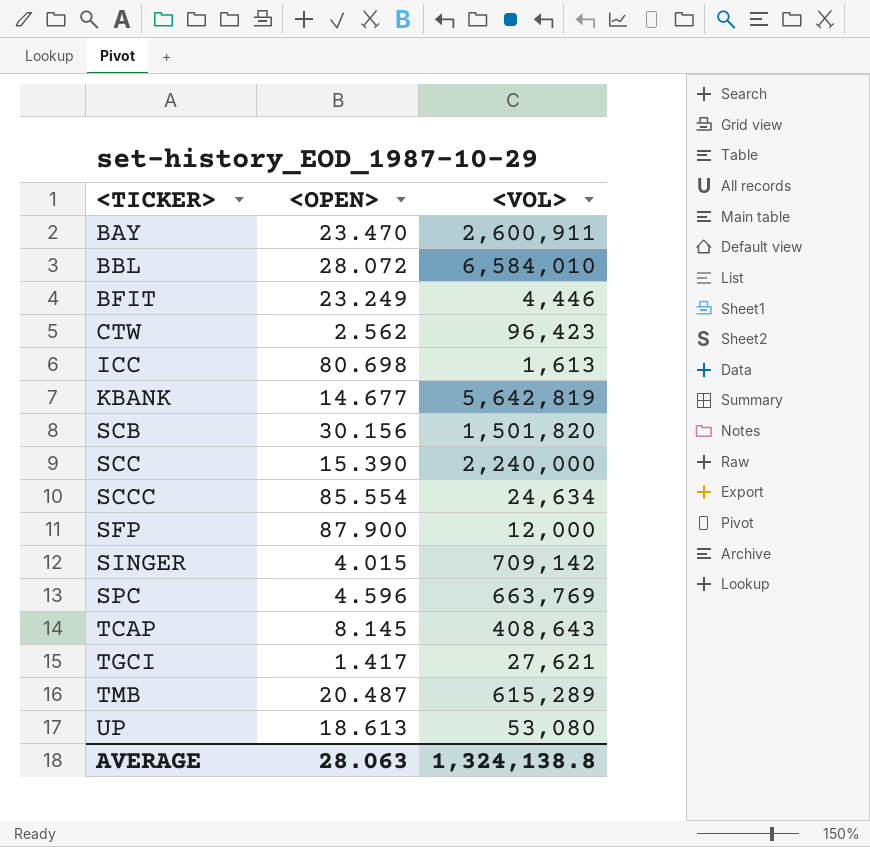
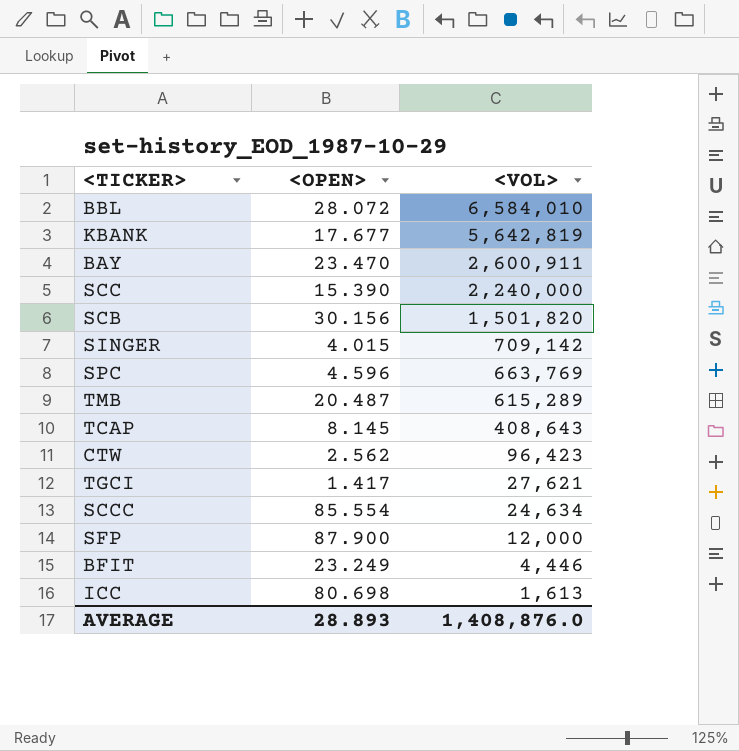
row order: <TICKER> ascending -> <VOL> descending
row UP: 18.613 | 53,080 -> none
KBANK | <OPEN>: 14.677 -> 17.677
AVERAGE | <OPEN>: 28.063 -> 28.893
AVERAGE | <VOL>: 1,324,138.8 -> 1,408,876.0

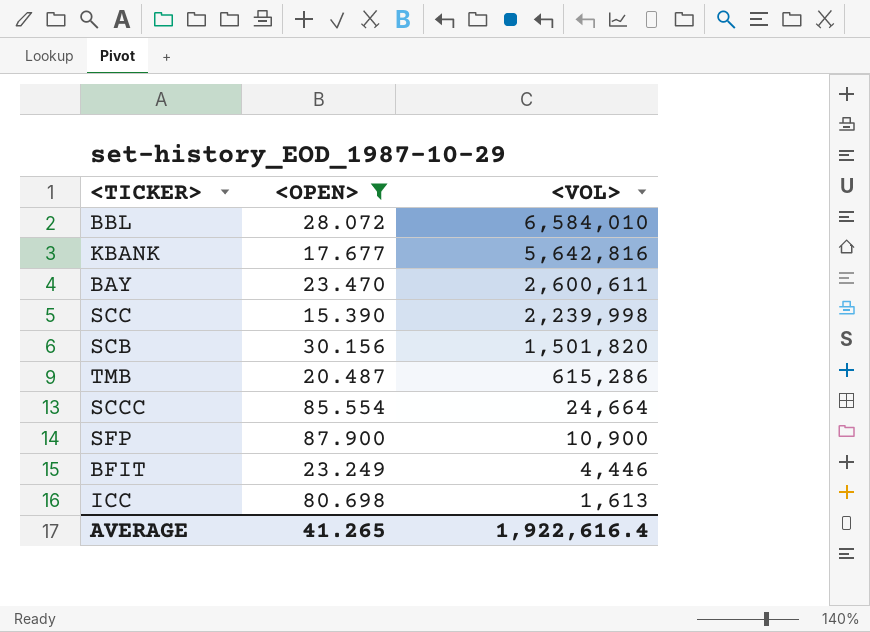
filter: none -> <OPEN> >= 15.390
KBANK | <VOL>: 5,642,819 -> 5,642,816
BAY | <VOL>: 2,600,911 -> 2,600,611
SCC | <VOL>: 2,240,000 -> 2,239,998
TMB | <VOL>: 615,289 -> 615,286
SCCC | <VOL>: 24,634 -> 24,664
SFP | <VOL>: 12,000 -> 10,900
AVERAGE | <OPEN>: 28.893 -> 41.265
AVERAGE | <VOL>: 1,408,876.0 -> 1,922,616.4

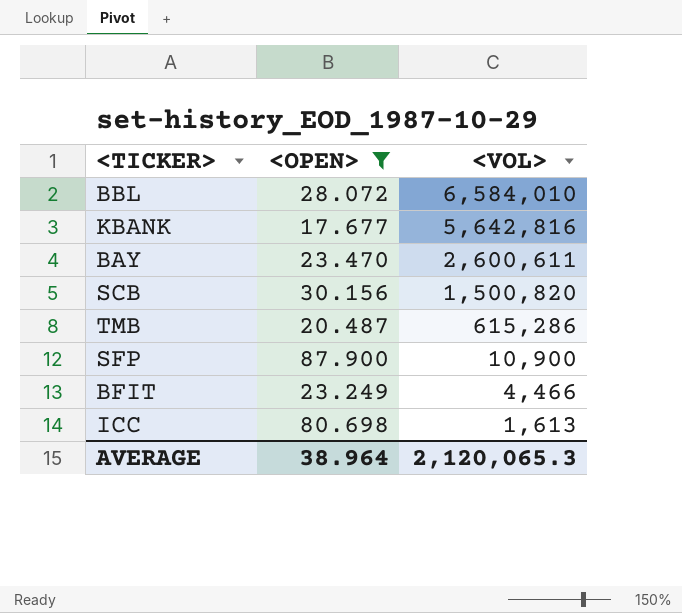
row SCC: 15.390 | 2,239,998 -> none
row SCCC: 85.554 | 24,664 -> none
SCB | <VOL>: 1,501,820 -> 1,500,820
BFIT | <VOL>: 4,446 -> 4,466
AVERAGE | <OPEN>: 41.265 -> 38.964
AVERAGE | <VOL>: 1,922,616.4 -> 2,120,065.3

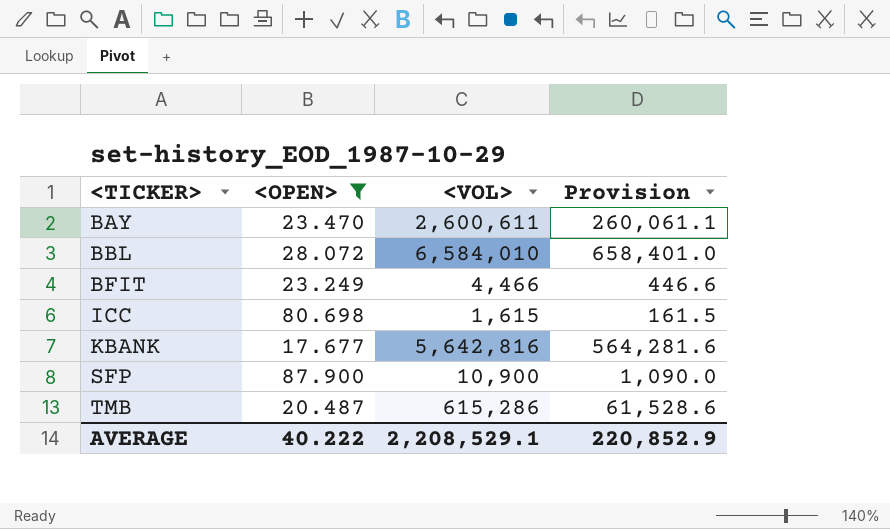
row order: <VOL> descending -> <TICKER> ascending
column Provision | formula: none -> [<VOL>] * 0.1
row SCB: 30.156 | 1,500,820 -> none
ICC | <VOL>: 1,613 -> 1,615
AVERAGE | <OPEN>: 38.964 -> 40.222
AVERAGE | <VOL>: 2,120,065.3 -> 2,208,529.1

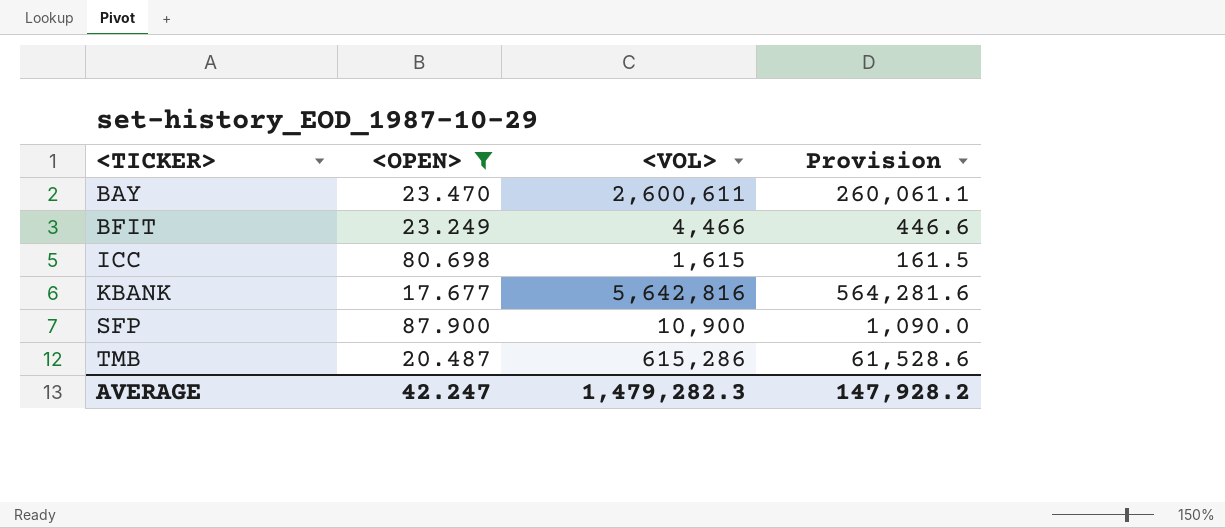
row BBL: 28.072 | 6,584,010 | 658,401.0 -> none
AVERAGE | <OPEN>: 40.222 -> 42.247
AVERAGE | <VOL>: 2,208,529.1 -> 1,479,282.3
AVERAGE | Provision: 220,852.9 -> 147,928.2

